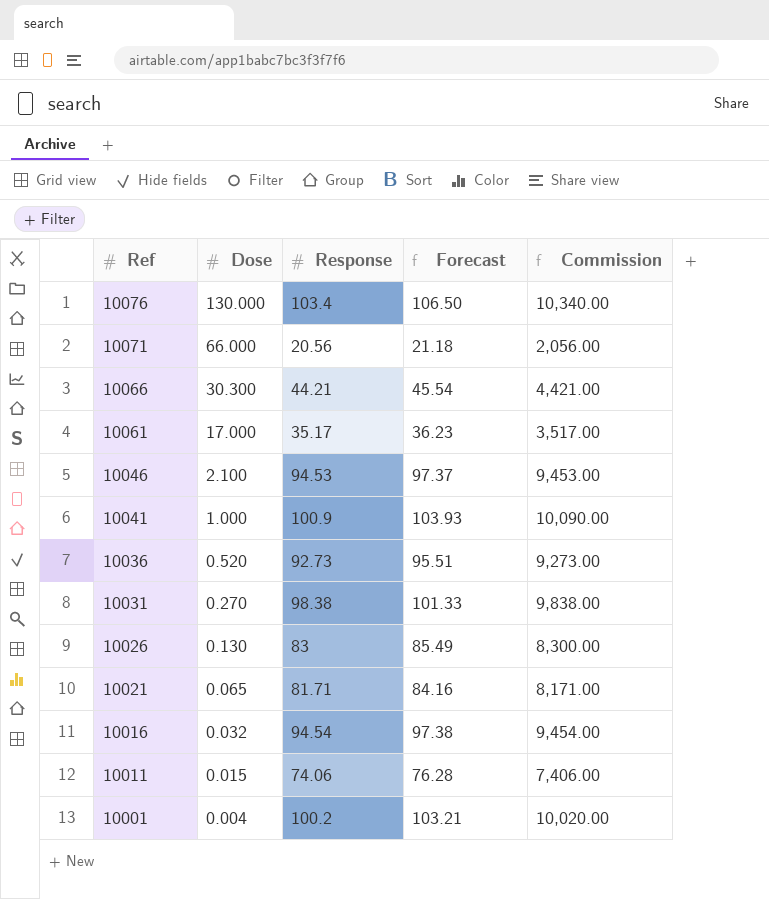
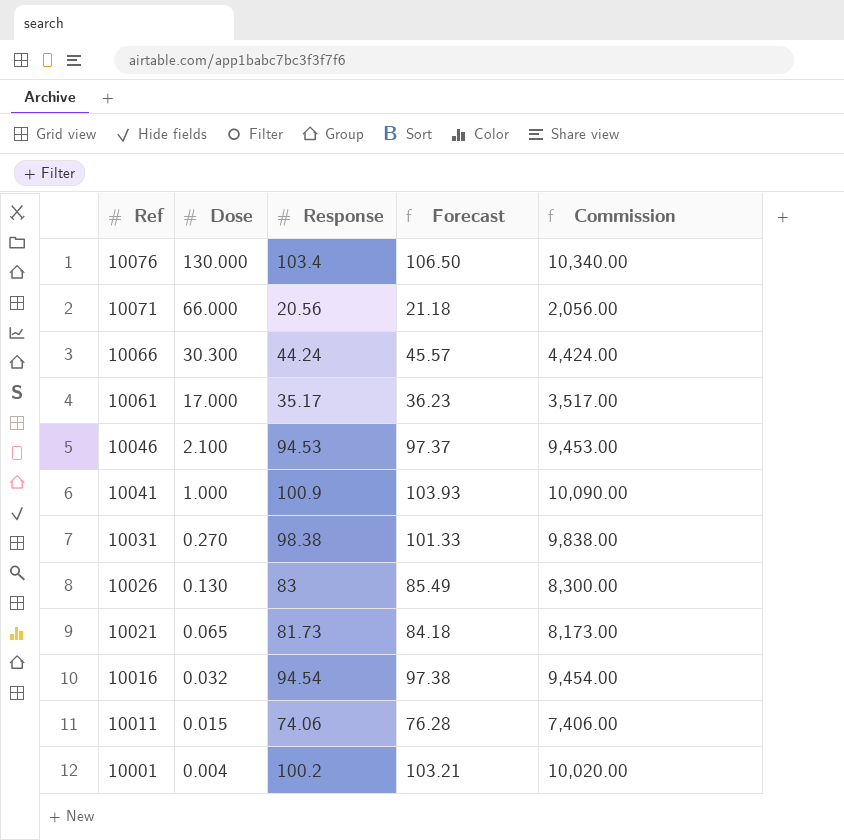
row 10036: 0.520 | 92.73 | 95.51 | 9,273.00 -> none
10066 | Response: 44.21 -> 44.24
10066 | Forecast: 45.54 -> 45.57
10066 | Commission: 4,421.00 -> 4,424.00
10021 | Response: 81.71 -> 81.73
10021 | Forecast: 84.16 -> 84.18
10021 | Commission: 8,171.00 -> 8,173.00

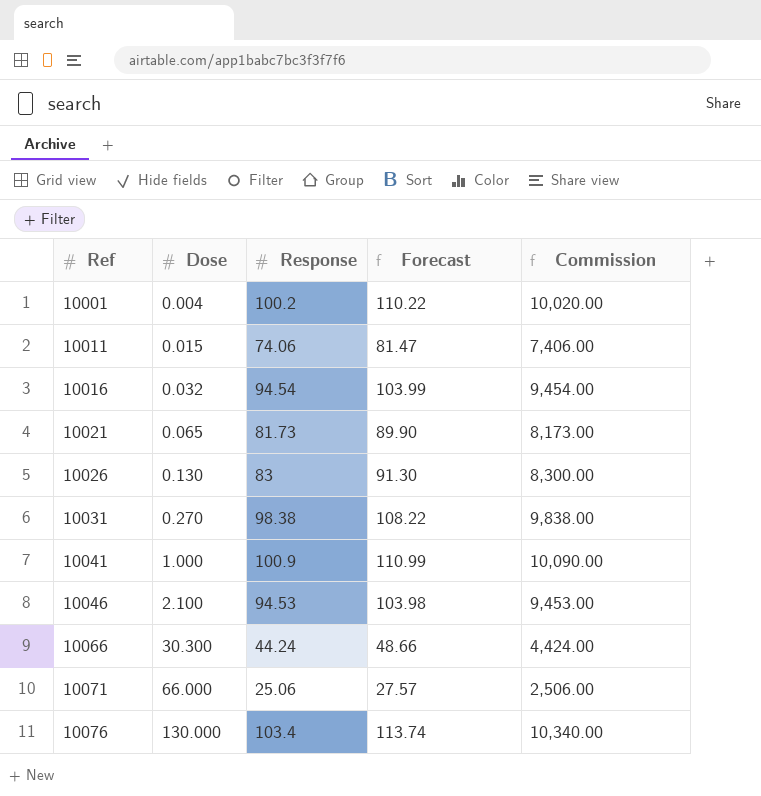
row order: Ref descending -> Ref ascending
column Forecast | formula: [Response] * 1.03 -> [Response] * 1.1
row 10061: 17.000 | 35.17 | 36.23 | 3,517.00 -> none
10071 | Response: 20.56 -> 25.06
10071 | Commission: 2,056.00 -> 2,506.00

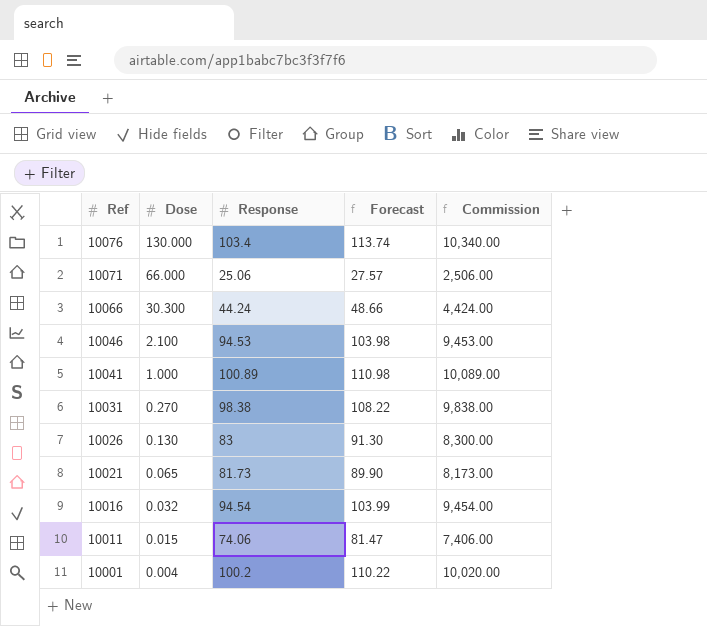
row order: Ref ascending -> Ref descending
10041 | Response: 100.9 -> 100.89
10041 | Forecast: 110.99 -> 110.98
10041 | Commission: 10,090.00 -> 10,089.00

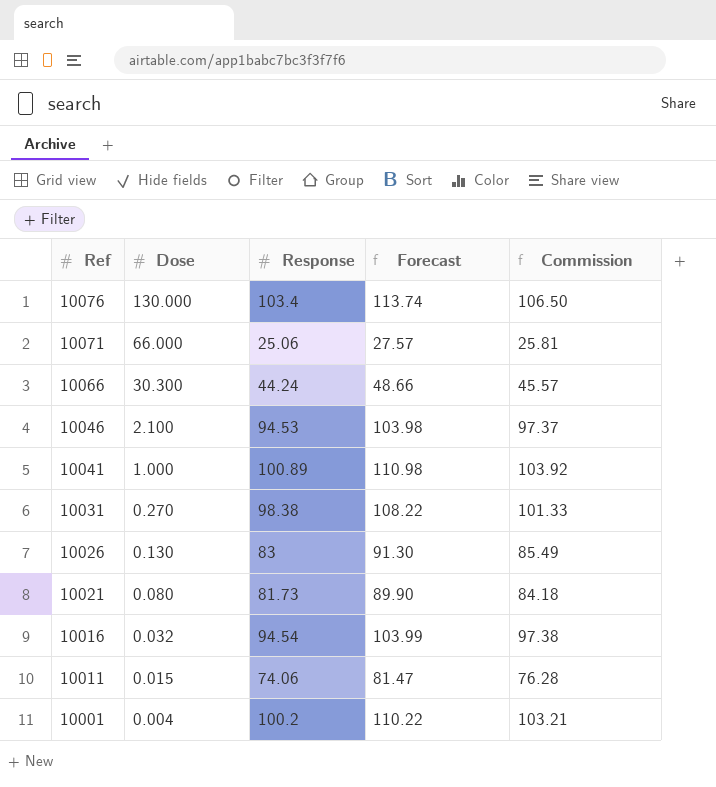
column Commission | formula: [Response] * 100 -> [Response] * 1.03
10021 | Dose: 0.065 -> 0.080

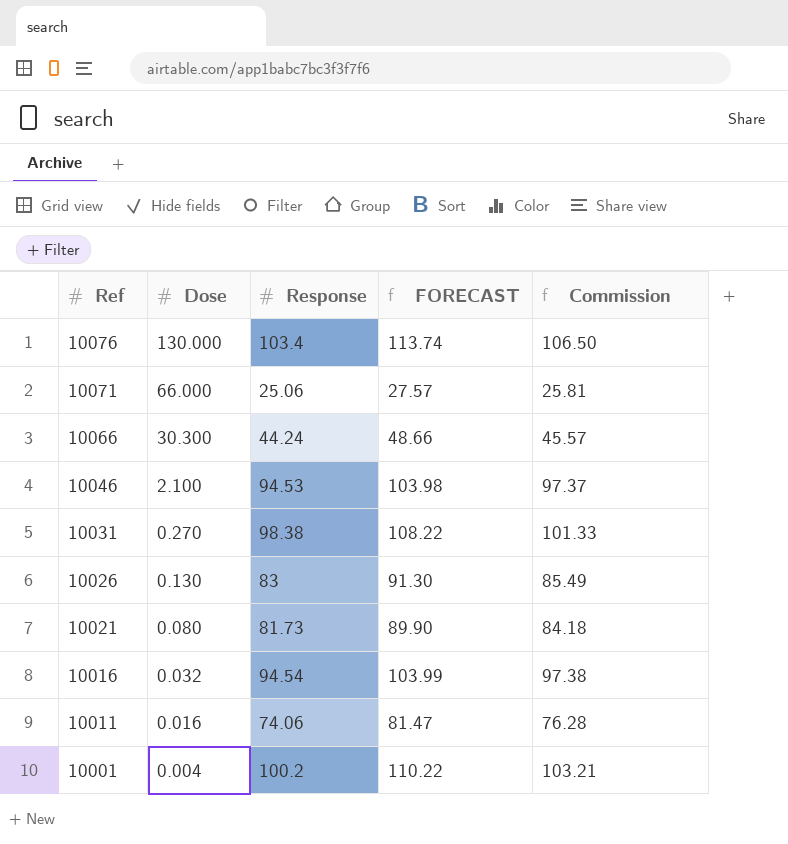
column name: Forecast -> FORECAST
row 10041: 1.000 | 100.89 | 110.98 | 103.92 -> none
10011 | Dose: 0.015 -> 0.016

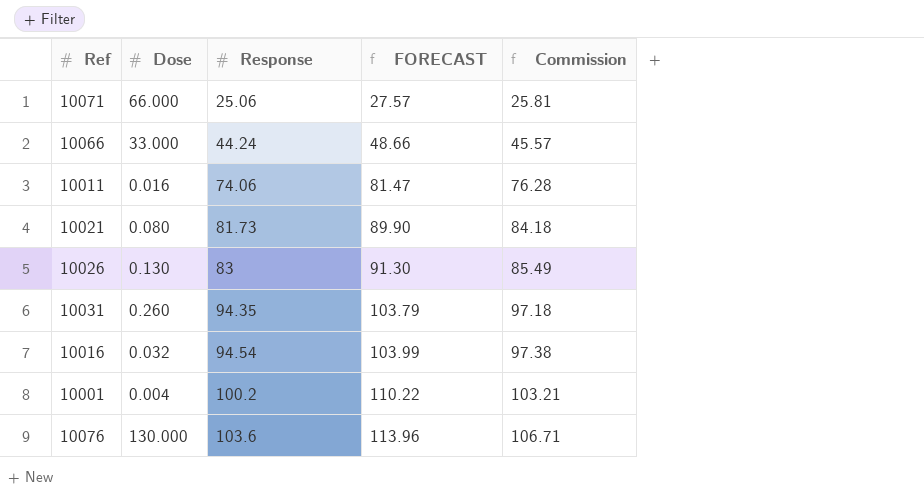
row order: Ref descending -> Response ascending
row 10046: 2.100 | 94.53 | 103.98 | 97.37 -> none
10066 | Dose: 30.300 -> 33.000
10031 | Dose: 0.270 -> 0.260
10031 | Response: 98.38 -> 94.35
10031 | FORECAST: 108.22 -> 103.79
10031 | Commission: 101.33 -> 97.18
10076 | Response: 103.4 -> 103.6
10076 | FORECAST: 113.74 -> 113.96
10076 | Commission: 106.50 -> 106.71

